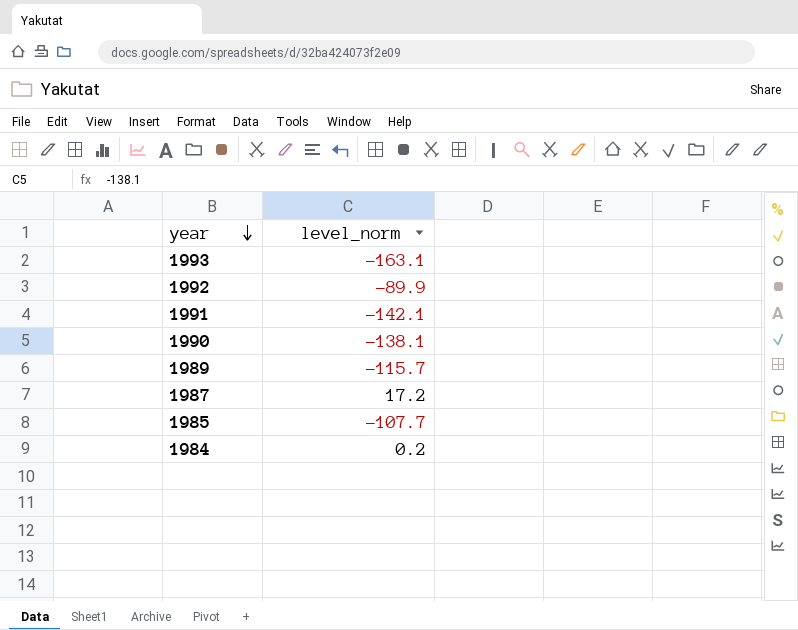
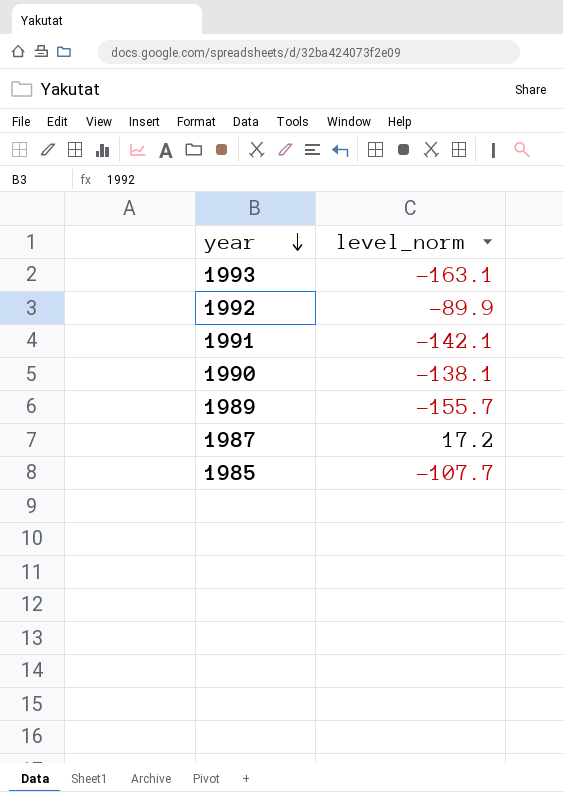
row 1984: 0.2 -> none
1989 | level_norm: -115.7 -> -155.7

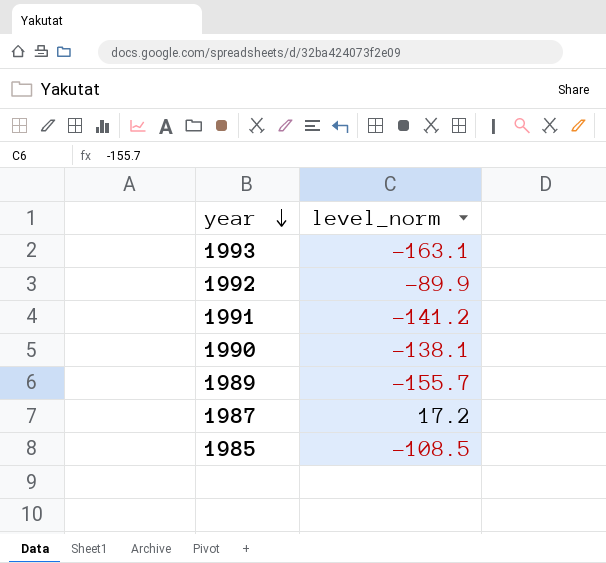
1991 | level_norm: -142.1 -> -141.2
1985 | level_norm: -107.7 -> -108.5

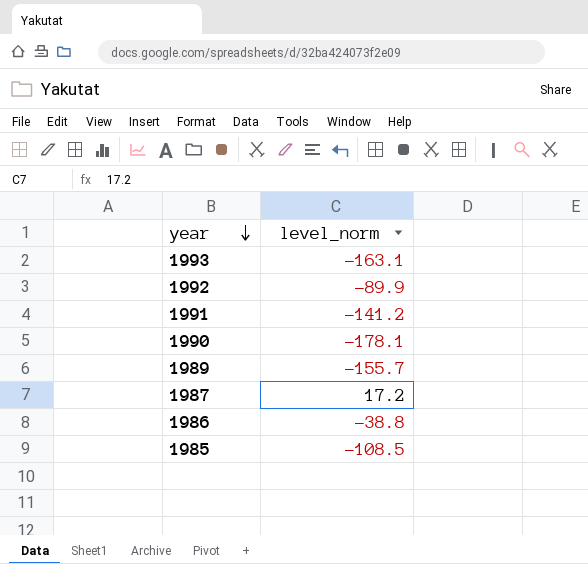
1990 | level_norm: -138.1 -> -178.1
row 1986: none -> -38.8

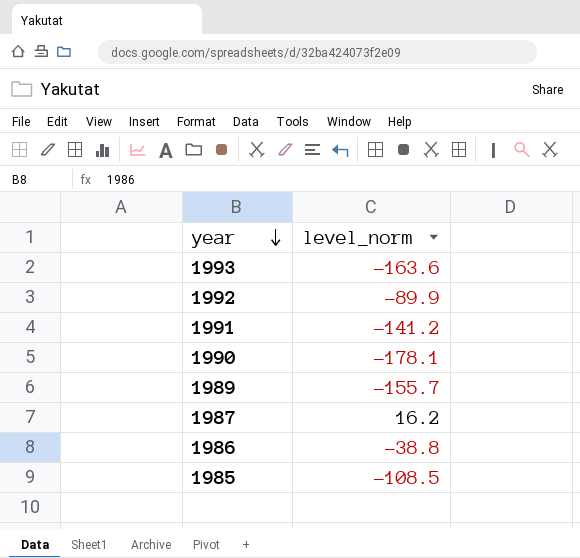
1993 | level_norm: -163.1 -> -163.6
1987 | level_norm: 17.2 -> 16.2

